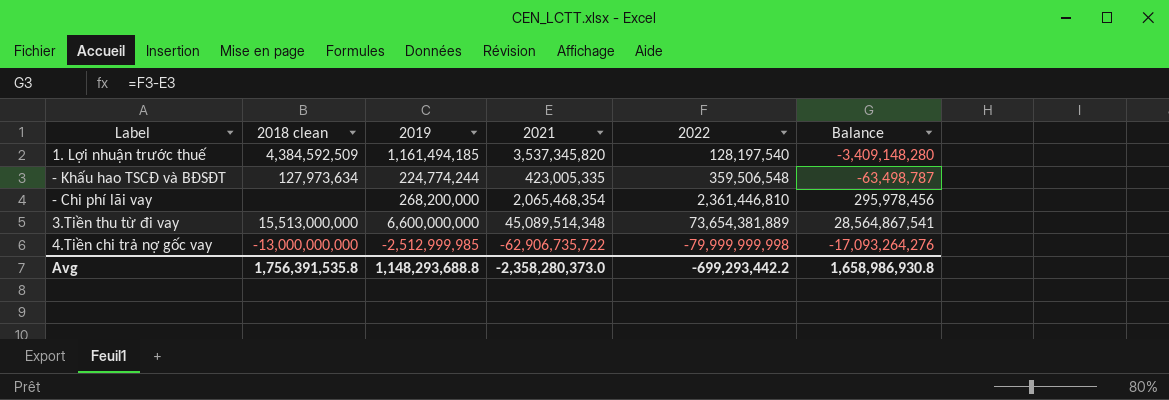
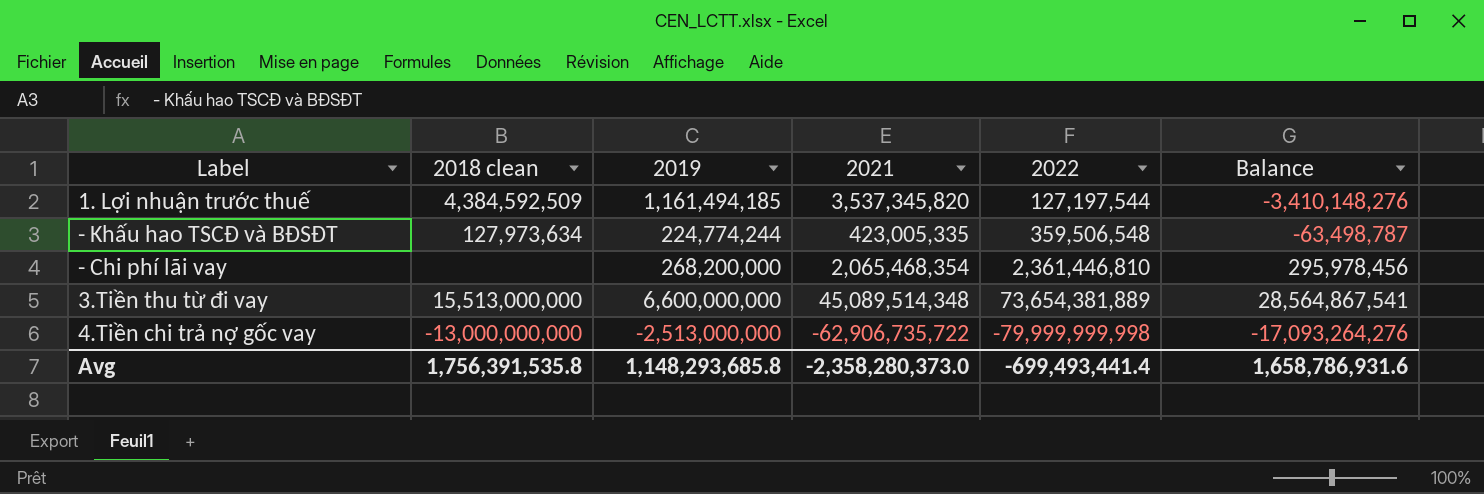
1. Lợi nhuận trước thuế | 2022: 128,197,540 -> 127,197,544
1. Lợi nhuận trước thuế | Balance: -3,409,148,280 -> -3,410,148,276
4.Tiền chi trả nợ gốc vay | 2019: -2,512,999,985 -> -2,513,000,000
Avg | 2019: 1,148,293,688.8 -> 1,148,293,685.8
Avg | 2022: -699,293,442.2 -> -699,493,441.4
Avg | Balance: 1,658,986,930.8 -> 1,658,786,931.6

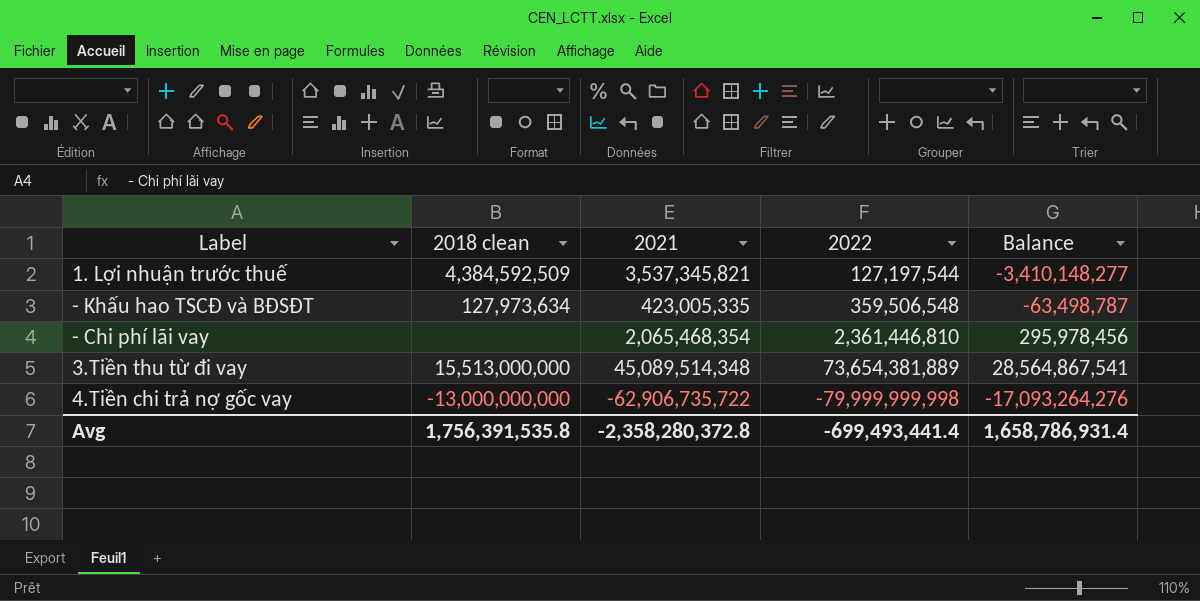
column 2019 | position: 3 -> none
1. Lợi nhuận trước thuế | 2021: 3,537,345,820 -> 3,537,345,821
1. Lợi nhuận trước thuế | Balance: -3,410,148,276 -> -3,410,148,277
Avg | 2021: -2,358,280,373.0 -> -2,358,280,372.8
Avg | Balance: 1,658,786,931.6 -> 1,658,786,931.4

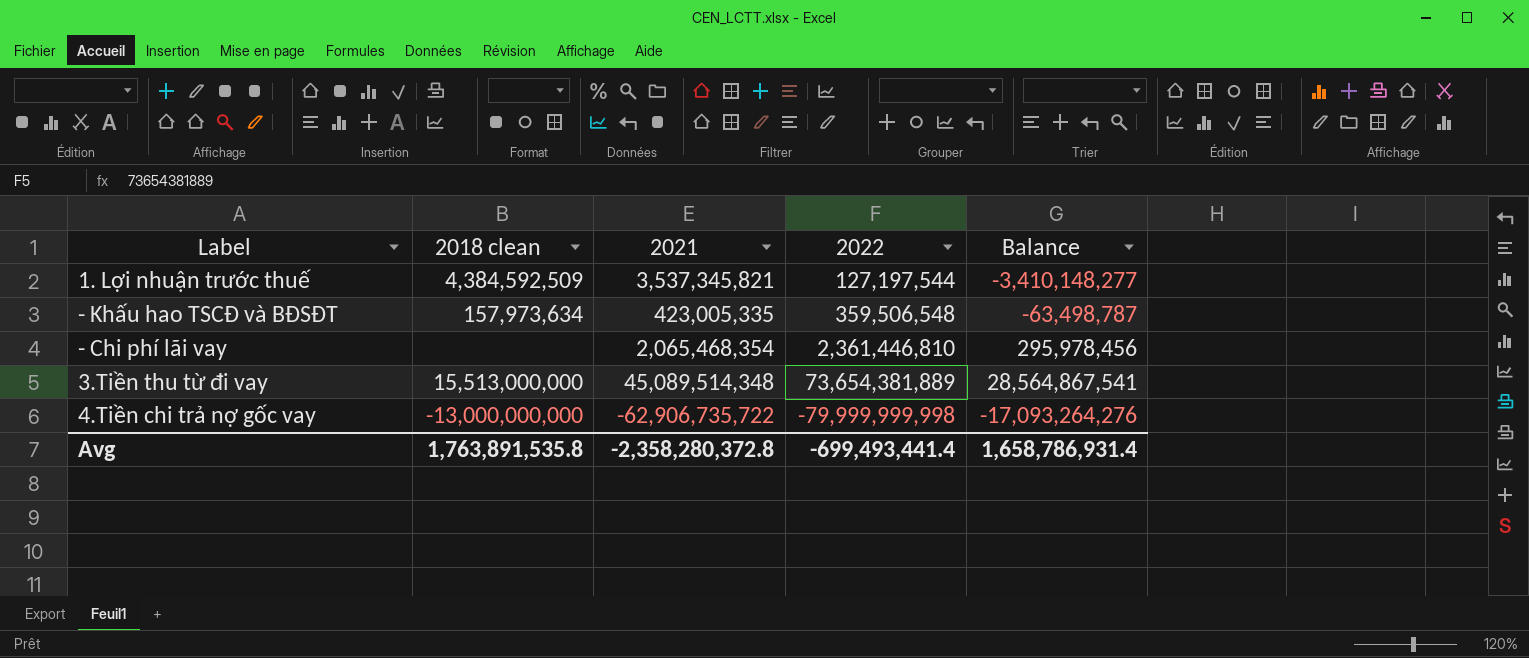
- Khấu hao TSCĐ và BĐSĐT | 2018 clean: 127,973,634 -> 157,973,634
Avg | 2018 clean: 1,756,391,535.8 -> 1,763,891,535.8

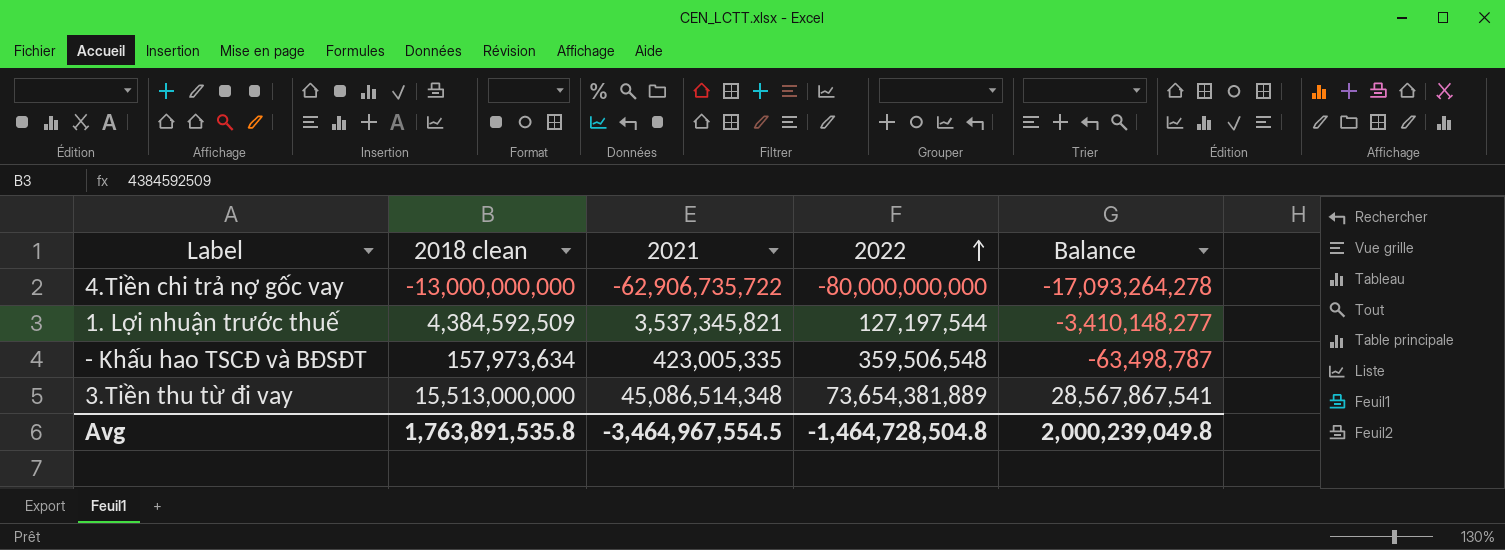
row order: none -> 2022 ascending
row - Chi phí lãi vay: none | 2,065,468,354 | 2,361,446,810 | 295,978,456 -> none
4.Tiền chi trả nợ gốc vay | 2022: -79,999,999,998 -> -80,000,000,000
4.Tiền chi trả nợ gốc vay | Balance: -17,093,264,276 -> -17,093,264,278
3.Tiền thu từ đi vay | 2021: 45,089,514,348 -> 45,086,514,348
3.Tiền thu từ đi vay | Balance: 28,564,867,541 -> 28,567,867,541
Avg | 2021: -2,358,280,372.8 -> -3,464,967,554.5
Avg | 2022: -699,493,441.4 -> -1,464,728,504.8
Avg | Balance: 1,658,786,931.4 -> 2,000,239,049.8

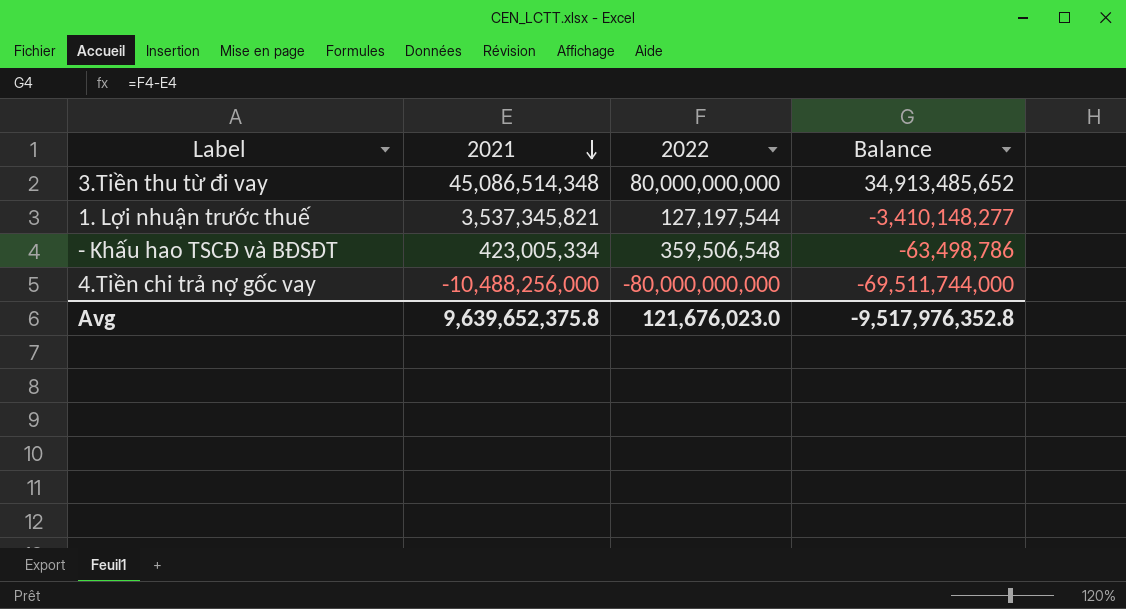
row order: 2022 ascending -> 2021 descending
column 2018 clean | position: 2 -> none
3.Tiền thu từ đi vay | 2022: 73,654,381,889 -> 80,000,000,000
3.Tiền thu từ đi vay | Balance: 28,567,867,541 -> 34,913,485,652
- Khấu hao TSCĐ và BĐSĐT | 2021: 423,005,335 -> 423,005,334
- Khấu hao TSCĐ và BĐSĐT | Balance: -63,498,787 -> -63,498,786
4.Tiền chi trả nợ gốc vay | 2021: -62,906,735,722 -> -10,488,256,000
4.Tiền chi trả nợ gốc vay | Balance: -17,093,264,278 -> -69,511,744,000
Avg | 2021: -3,464,967,554.5 -> 9,639,652,375.8
Avg | 2022: -1,464,728,504.8 -> 121,676,023.0
Avg | Balance: 2,000,239,049.8 -> -9,517,976,352.8

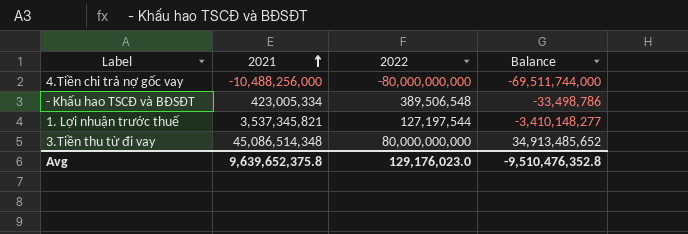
row order: 2021 descending -> 2021 ascending
- Khấu hao TSCĐ và BĐSĐT | 2022: 359,506,548 -> 389,506,548
- Khấu hao TSCĐ và BĐSĐT | Balance: -63,498,786 -> -33,498,786
Avg | 2022: 121,676,023.0 -> 129,176,023.0
Avg | Balance: -9,517,976,352.8 -> -9,510,476,352.8

